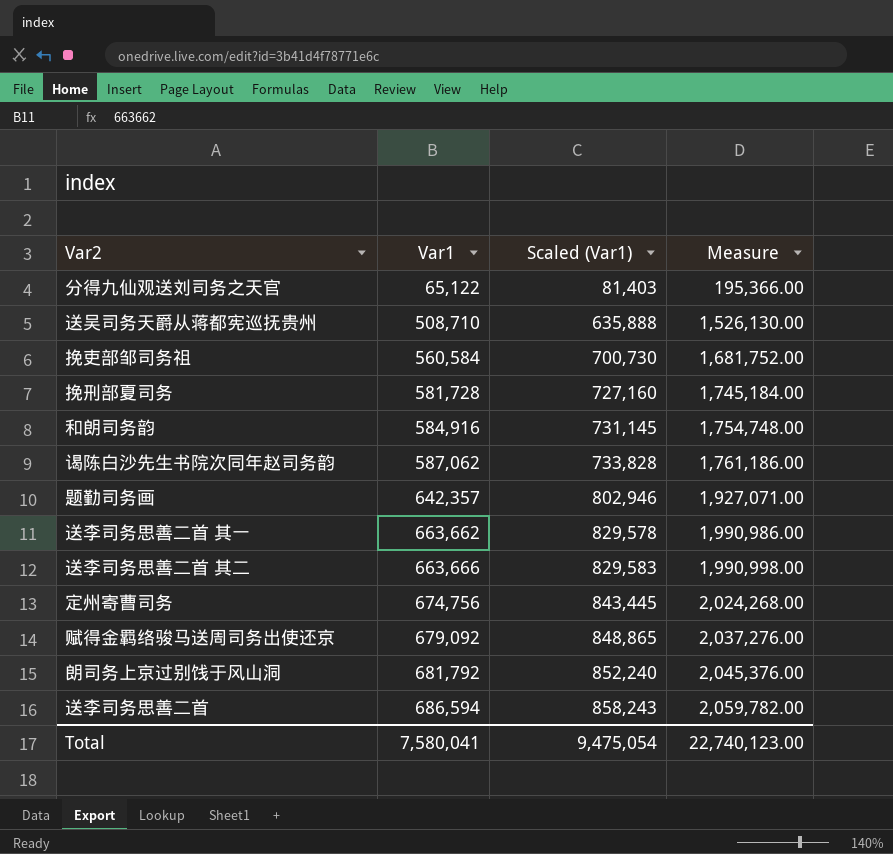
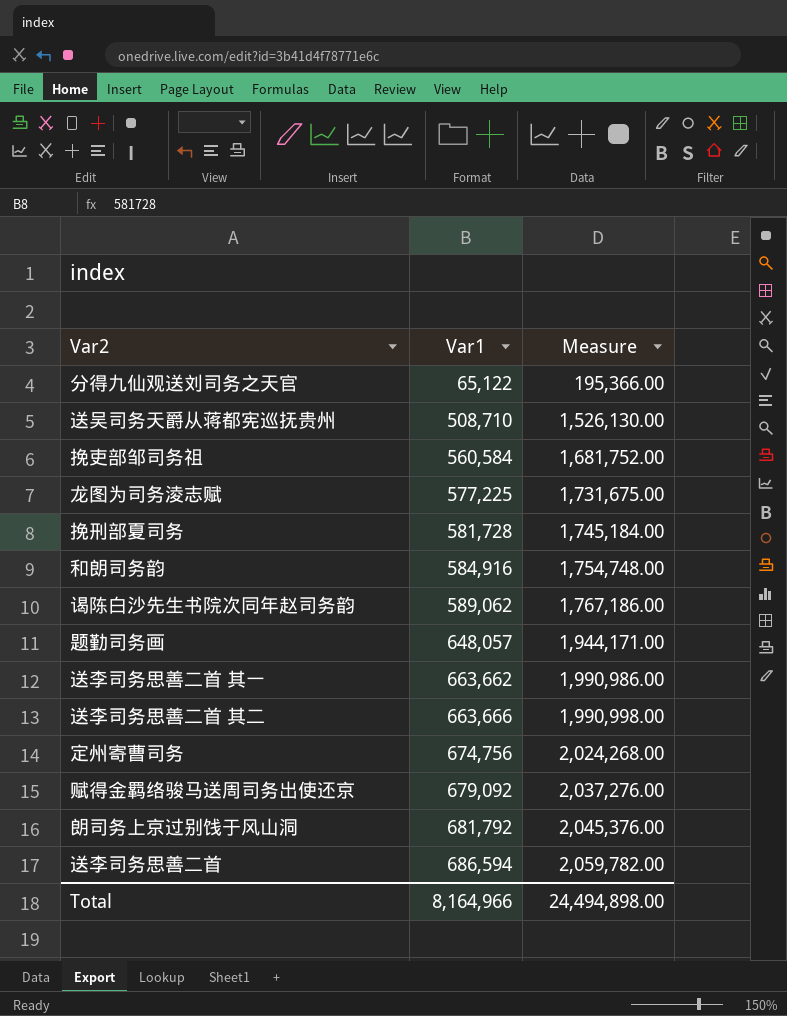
column Scaled (Var1) | formula: [Var1] * 1.25 -> none
row 龙图为司务淩志赋: none -> 577,225 | 1,731,675.00
谒陈白沙先生书院次同年赵司务韵 | Var1: 587,062 -> 589,062
谒陈白沙先生书院次同年赵司务韵 | Measure: 1,761,186.00 -> 1,767,186.00
题勤司务画 | Var1: 642,357 -> 648,057
题勤司务画 | Measure: 1,927,071.00 -> 1,944,171.00
Total | Var1: 7,580,041 -> 8,164,966
Total | Measure: 22,740,123.00 -> 24,494,898.00

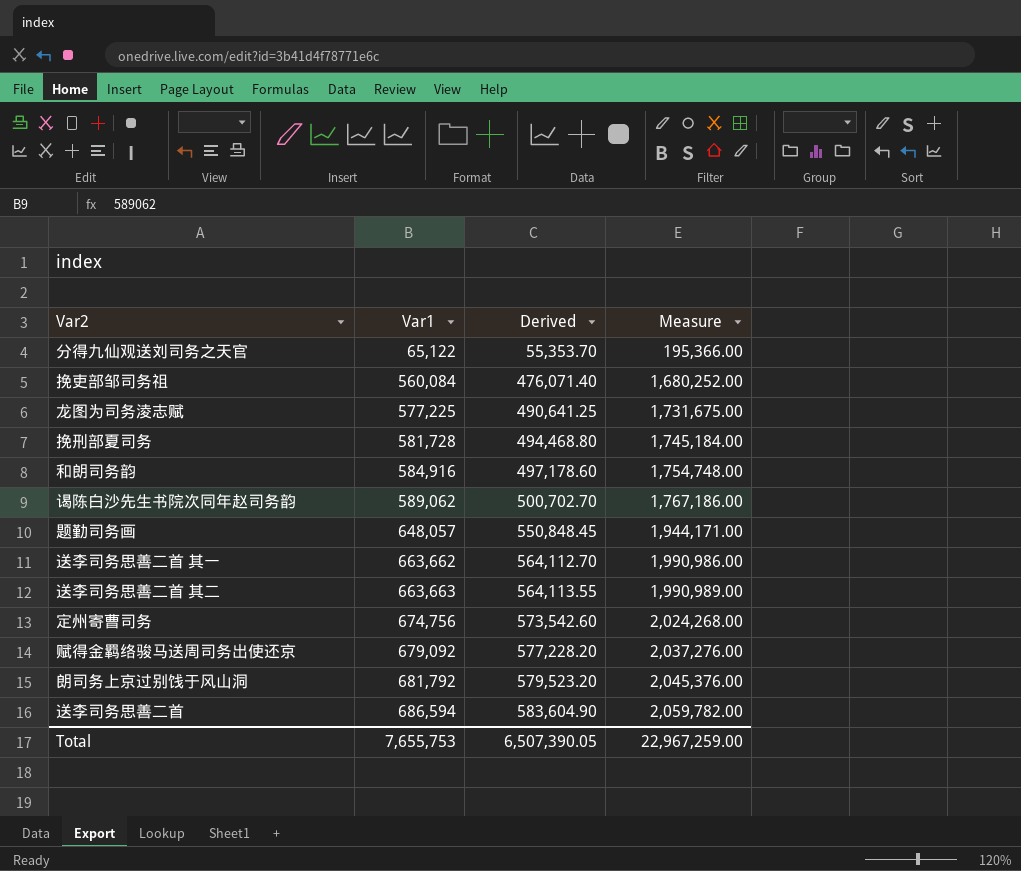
column Derived | formula: none -> [Var1] * 0.85
row 送吴司务天爵从蒋都宪巡抚贵州: 508,710 | 1,526,130.00 -> none
挽吏部邹司务祖 | Var1: 560,584 -> 560,084
挽吏部邹司务祖 | Measure: 1,681,752.00 -> 1,680,252.00
送李司务思善二首 其二 | Var1: 663,666 -> 663,663
送李司务思善二首 其二 | Measure: 1,990,998.00 -> 1,990,989.00
Total | Var1: 8,164,966 -> 7,655,753
Total | Measure: 24,494,898.00 -> 22,967,259.00

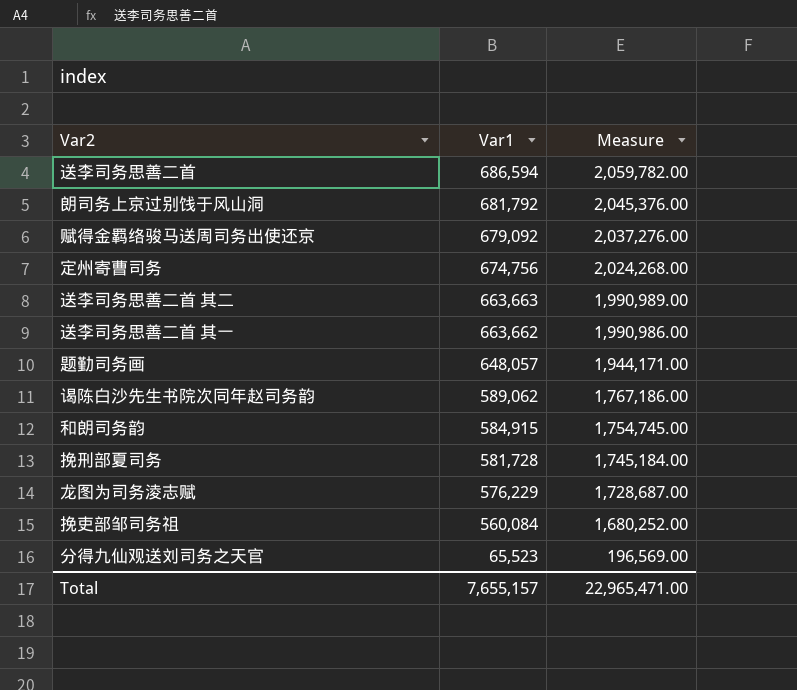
row order: Var1 ascending -> Var1 descending
column Derived | formula: [Var1] * 0.85 -> none
和朗司务韵 | Var1: 584,916 -> 584,915
和朗司务韵 | Measure: 1,754,748.00 -> 1,754,745.00
龙图为司务淩志赋 | Var1: 577,225 -> 576,229
龙图为司务淩志赋 | Measure: 1,731,675.00 -> 1,728,687.00
分得九仙观送刘司务之天官 | Var1: 65,122 -> 65,523
分得九仙观送刘司务之天官 | Measure: 195,366.00 -> 196,569.00
Total | Var1: 7,655,753 -> 7,655,157
Total | Measure: 22,967,259.00 -> 22,965,471.00

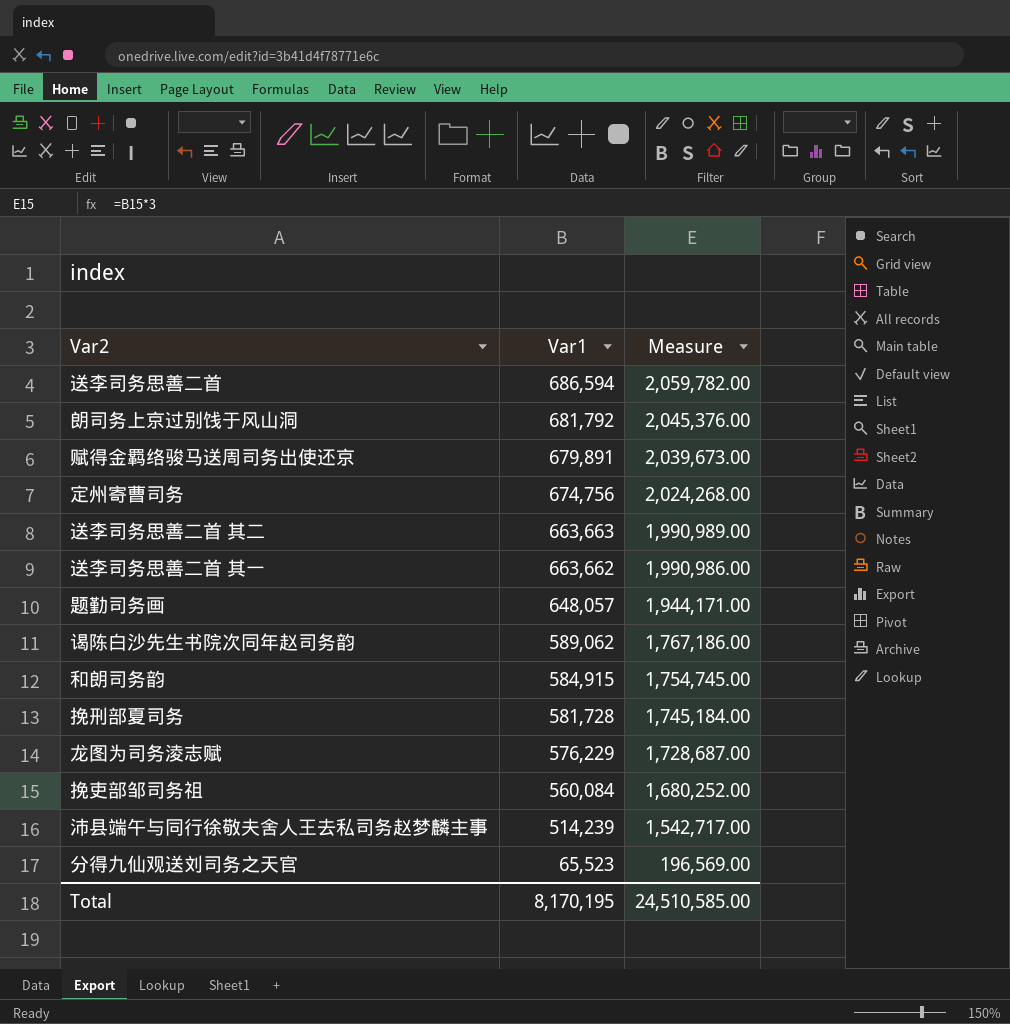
赋得金羁络骏马送周司务出使还京 | Var1: 679,092 -> 679,891
赋得金羁络骏马送周司务出使还京 | Measure: 2,037,276.00 -> 2,039,673.00
row 沛县端午与同行徐敬夫舍人王去私司务赵梦麟主事: none -> 514,239 | 1,542,717.00
Total | Var1: 7,655,157 -> 8,170,195
Total | Measure: 22,965,471.00 -> 24,510,585.00

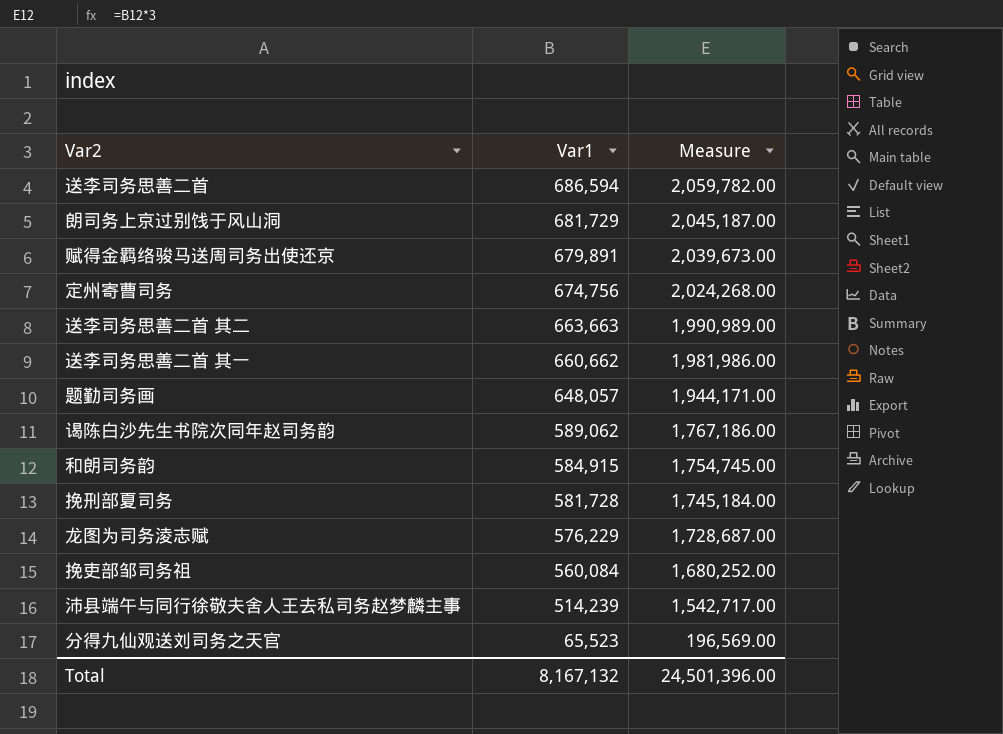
朗司务上京过别饯于风山洞 | Var1: 681,792 -> 681,729
朗司务上京过别饯于风山洞 | Measure: 2,045,376.00 -> 2,045,187.00
送李司务思善二首 其一 | Var1: 663,662 -> 660,662
送李司务思善二首 其一 | Measure: 1,990,986.00 -> 1,981,986.00
Total | Var1: 8,170,195 -> 8,167,132
Total | Measure: 24,510,585.00 -> 24,501,396.00

